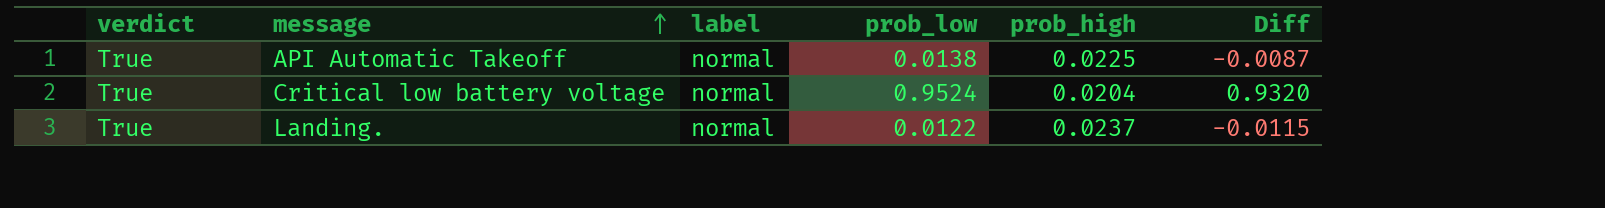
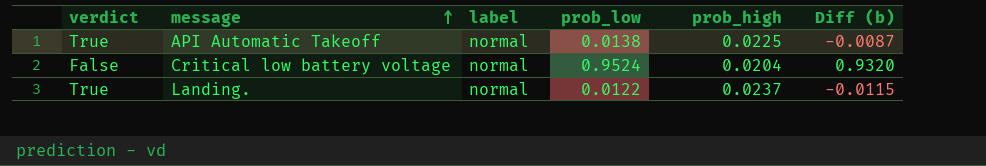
column name: Diff -> Diff (b)
Critical low battery voltage | verdict: True -> False

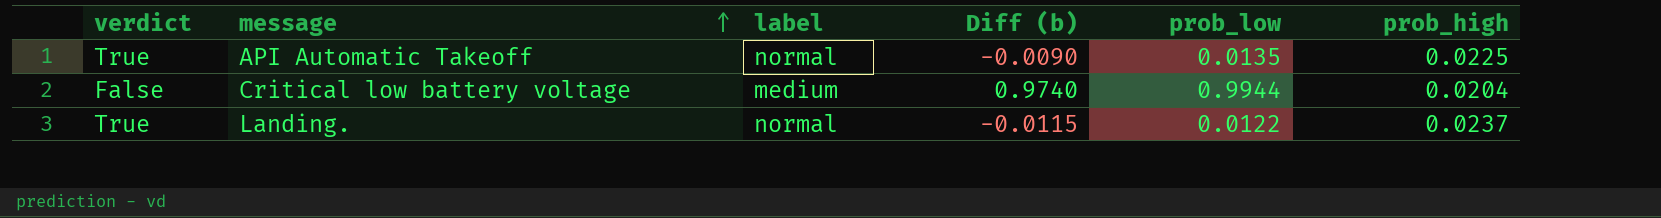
column Diff (b) | position: 6 -> 4
API Automatic Takeoff | Diff (b): -0.0087 -> -0.0090
API Automatic Takeoff | prob_low: 0.0138 -> 0.0135
Critical low battery voltage | label: normal -> medium
Critical low battery voltage | Diff (b): 0.9320 -> 0.9740
Critical low battery voltage | prob_low: 0.9524 -> 0.9944

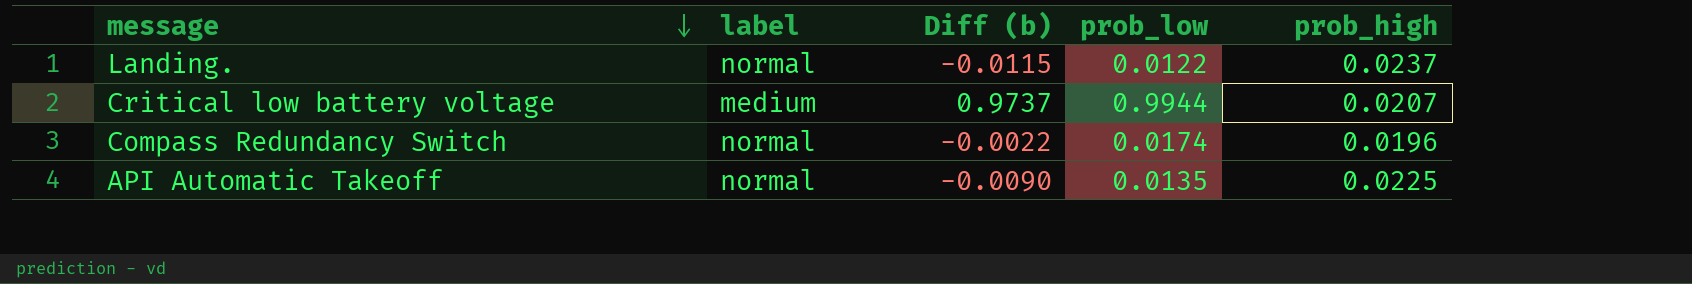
row order: message ascending -> message descending
column verdict | position: 1 -> none
Critical low battery voltage | Diff (b): 0.9740 -> 0.9737
Critical low battery voltage | prob_high: 0.0204 -> 0.0207
row Compass Redundancy Switch: none -> normal | -0.0022 | 0.0174 | 0.0196

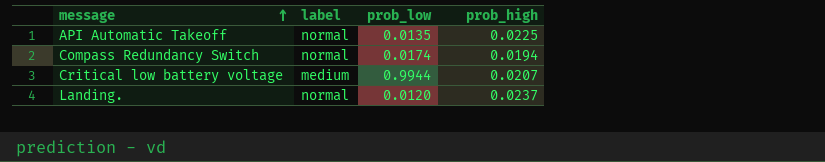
row order: message descending -> message ascending
column Diff (b) | formula: [prob_low] - [prob_high] -> none
Compass Redundancy Switch | prob_high: 0.0196 -> 0.0194
Landing. | prob_low: 0.0122 -> 0.0120

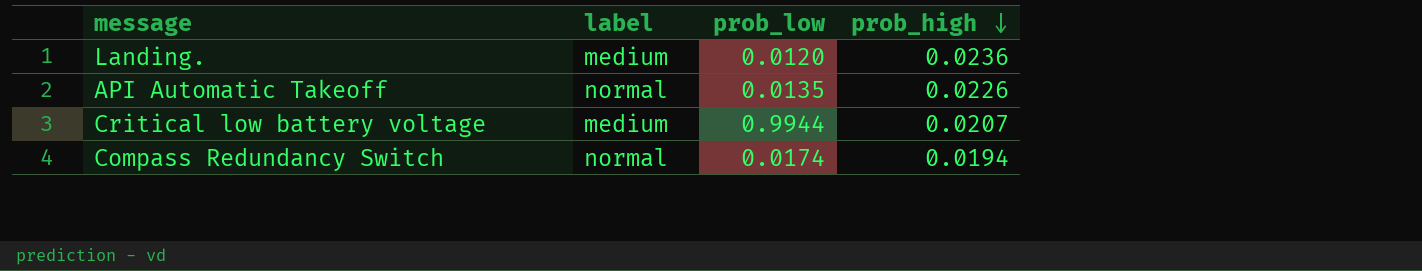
row order: message ascending -> prob_high descending
Landing. | label: normal -> medium
Landing. | prob_high: 0.0237 -> 0.0236
API Automatic Takeoff | prob_high: 0.0225 -> 0.0226

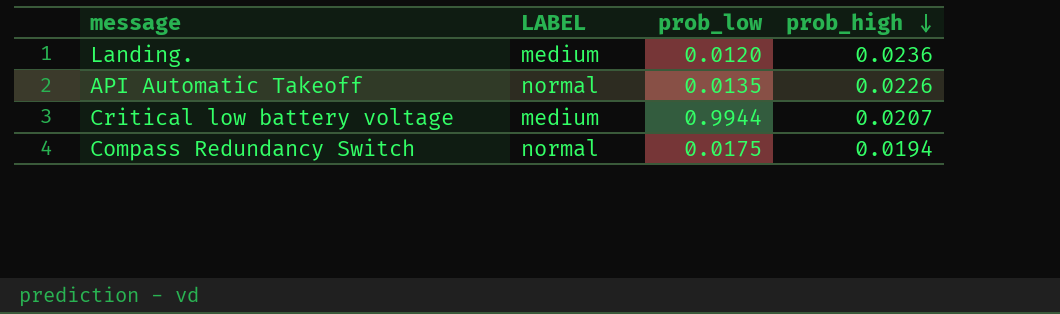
column name: label -> LABEL
Compass Redundancy Switch | prob_low: 0.0174 -> 0.0175

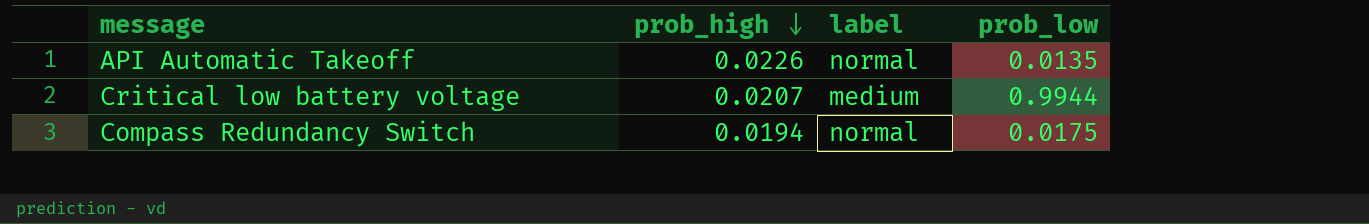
column prob_high | position: 4 -> 2
column name: LABEL -> label
row Landing.: medium | 0.0120 | 0.0236 -> none

